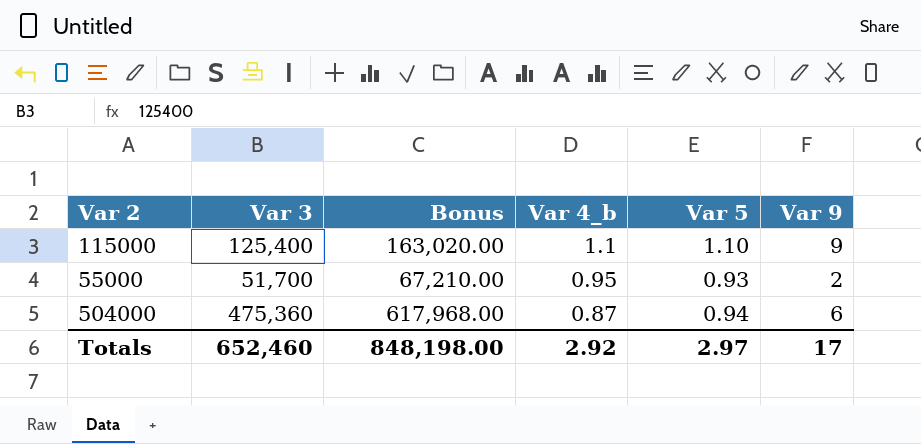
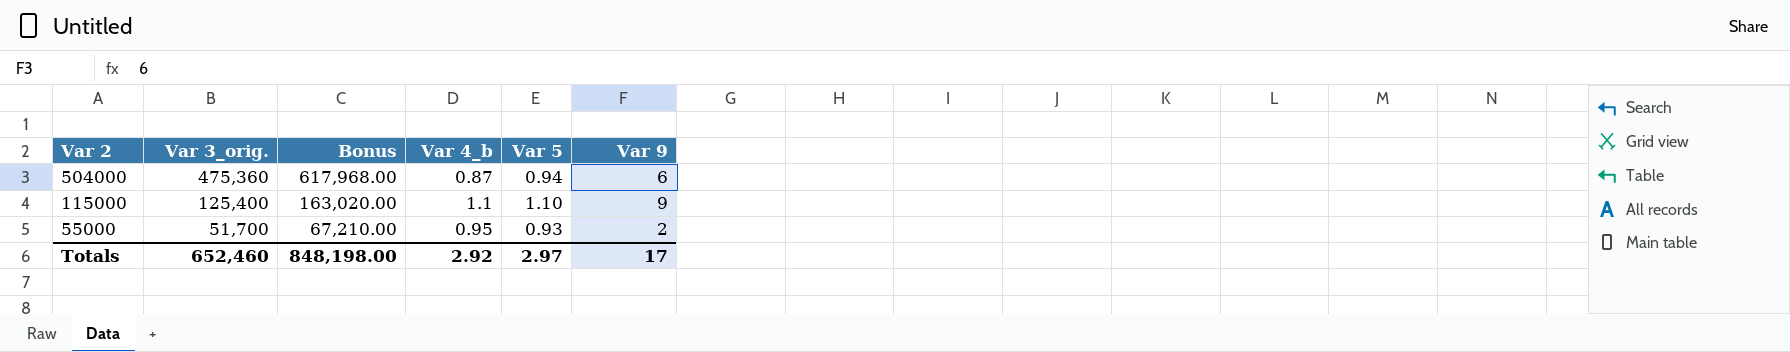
row order: Var 4_b descending -> Var 2 descending
column name: Var 3 -> Var 3_orig.

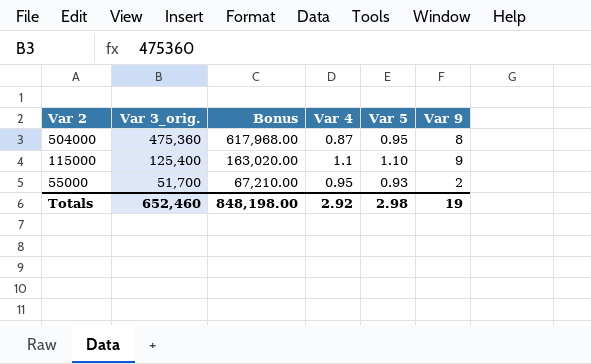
column name: Var 4_b -> Var 4
504000 | Var 5: 0.94 -> 0.95
504000 | Var 9: 6 -> 8
Totals | Var 5: 2.97 -> 2.98
Totals | Var 9: 17 -> 19

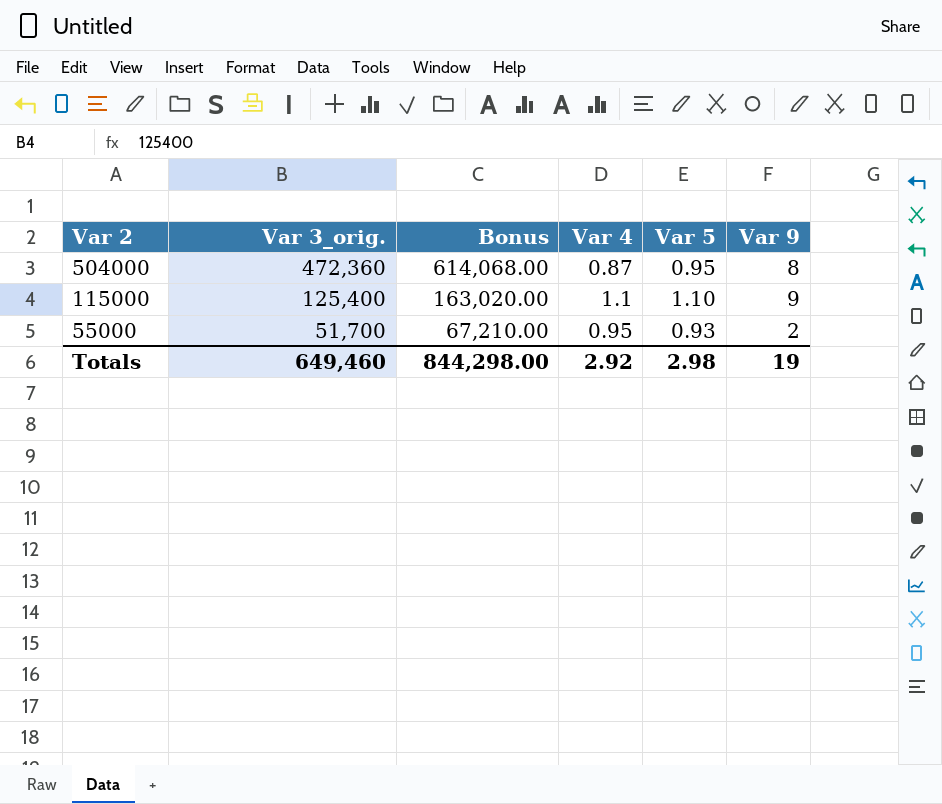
504000 | Var 3_orig.: 475,360 -> 472,360
504000 | Bonus: 617,968.00 -> 614,068.00
Totals | Var 3_orig.: 652,460 -> 649,460
Totals | Bonus: 848,198.00 -> 844,298.00

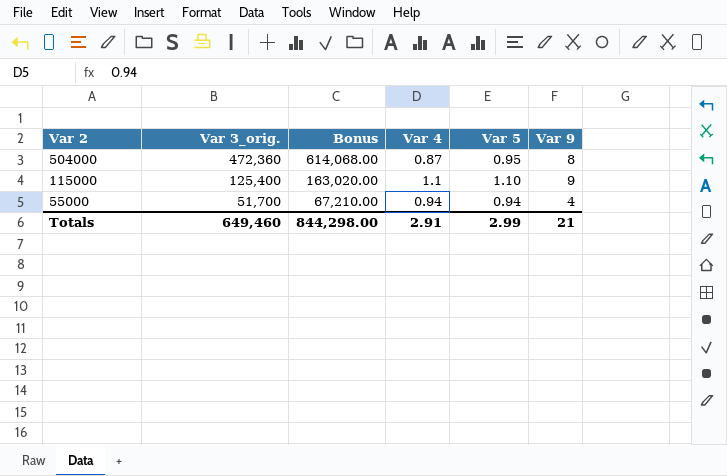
55000 | Var 4: 0.95 -> 0.94
55000 | Var 5: 0.93 -> 0.94
55000 | Var 9: 2 -> 4
Totals | Var 4: 2.92 -> 2.91
Totals | Var 5: 2.98 -> 2.99
Totals | Var 9: 19 -> 21

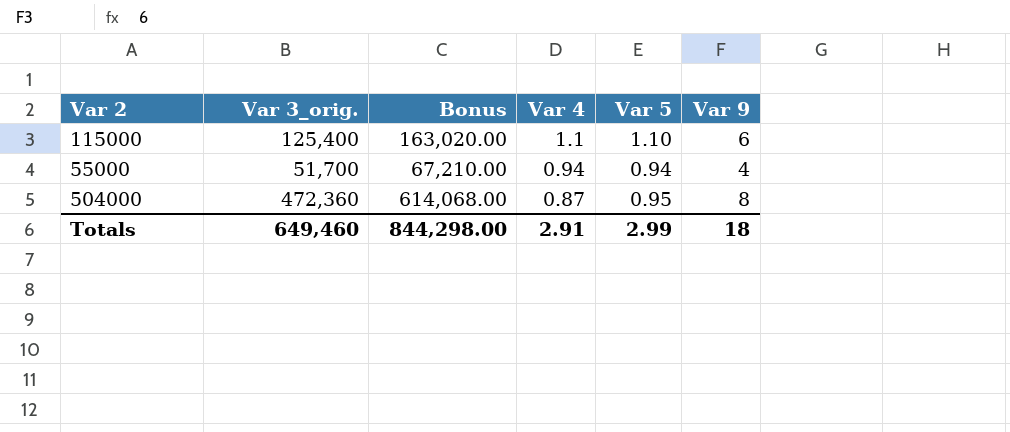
row order: Var 2 descending -> Var 4 descending
115000 | Var 9: 9 -> 6
Totals | Var 9: 21 -> 18

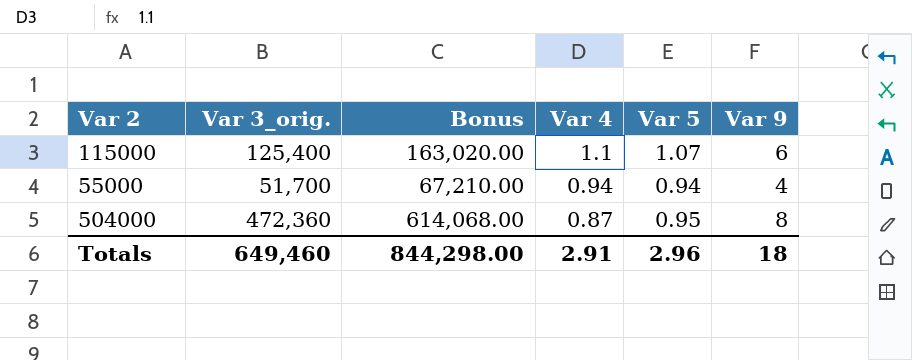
115000 | Var 5: 1.10 -> 1.07
Totals | Var 5: 2.99 -> 2.96

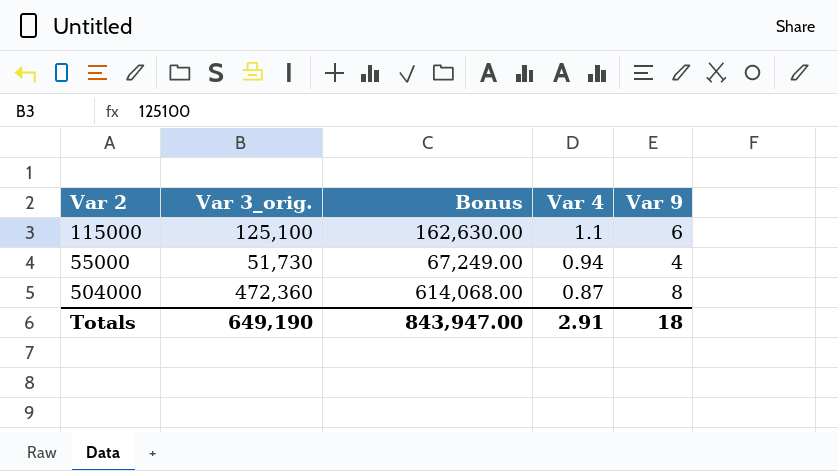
column Var 5 | position: 5 -> none
115000 | Var 3_orig.: 125,400 -> 125,100
115000 | Bonus: 163,020.00 -> 162,630.00
55000 | Var 3_orig.: 51,700 -> 51,730
55000 | Bonus: 67,210.00 -> 67,249.00
Totals | Var 3_orig.: 649,460 -> 649,190
Totals | Bonus: 844,298.00 -> 843,947.00

